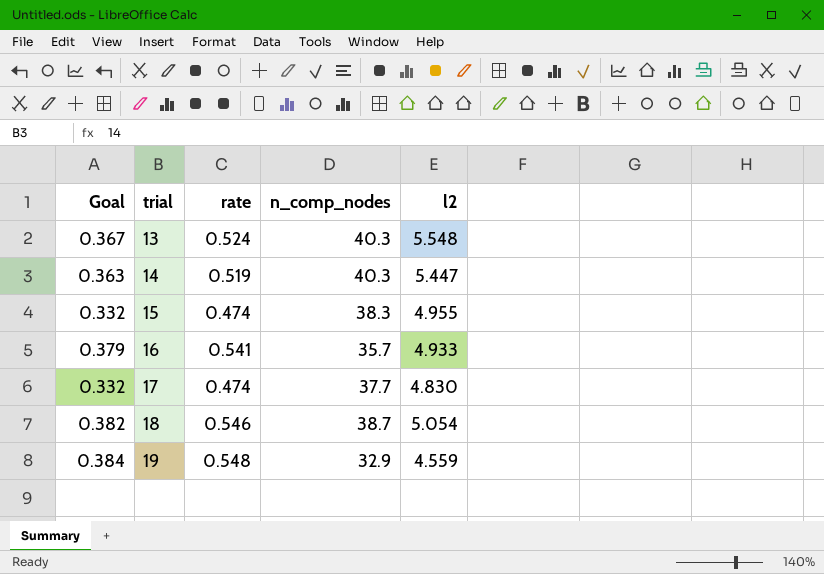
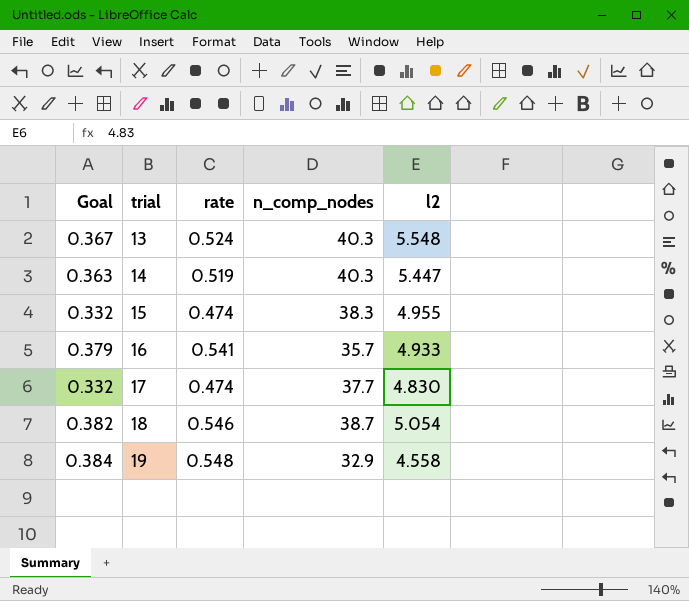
19 | l2: 4.559 -> 4.558

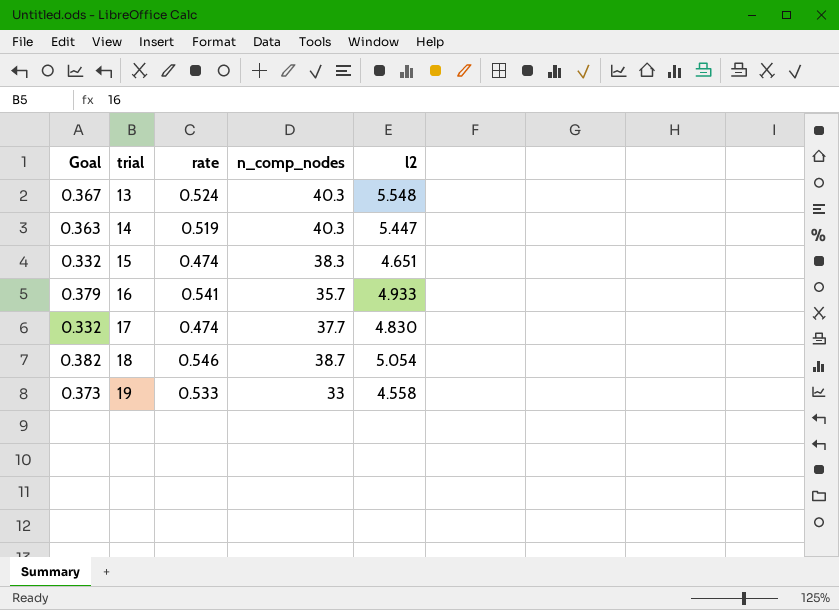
15 | l2: 4.955 -> 4.651
19 | Goal: 0.384 -> 0.373
19 | rate: 0.548 -> 0.533
19 | n_comp_nodes: 32.9 -> 33

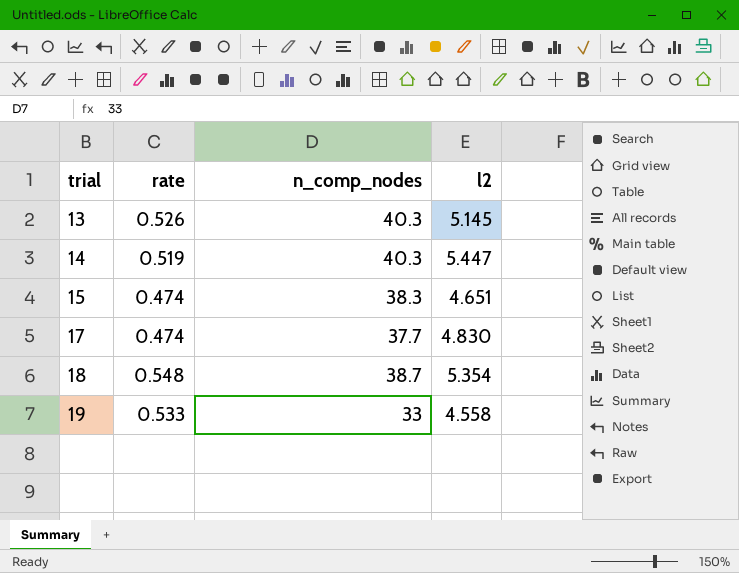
column Goal | formula: [rate] * 0.7 -> none
row 16: 0.379 | 0.541 | 35.7 | 4.933 -> none
13 | rate: 0.524 -> 0.526
13 | l2: 5.548 -> 5.145
18 | rate: 0.546 -> 0.548
18 | l2: 5.054 -> 5.354

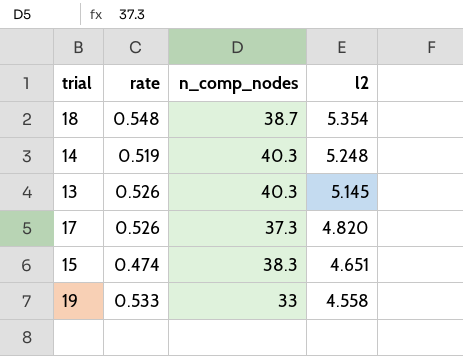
row order: trial ascending -> l2 descending
14 | l2: 5.447 -> 5.248
17 | rate: 0.474 -> 0.526
17 | n_comp_nodes: 37.7 -> 37.3
17 | l2: 4.830 -> 4.820

